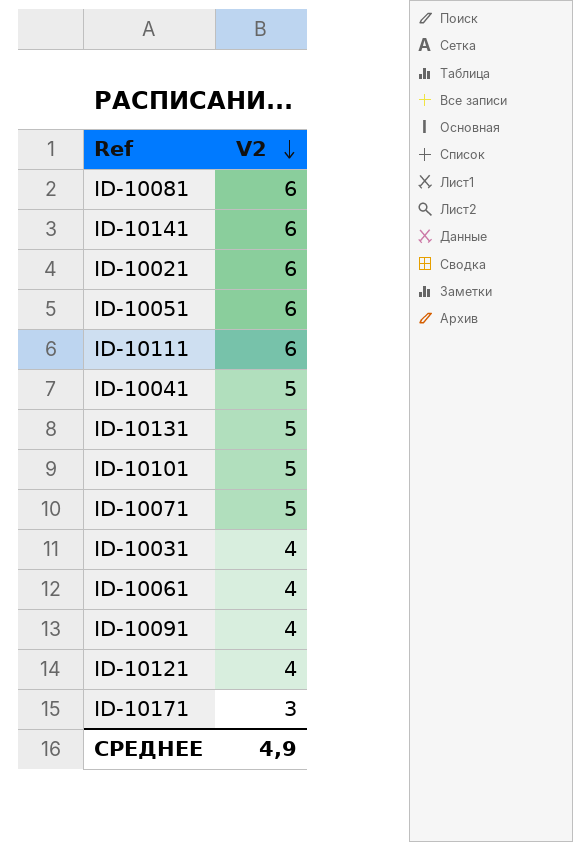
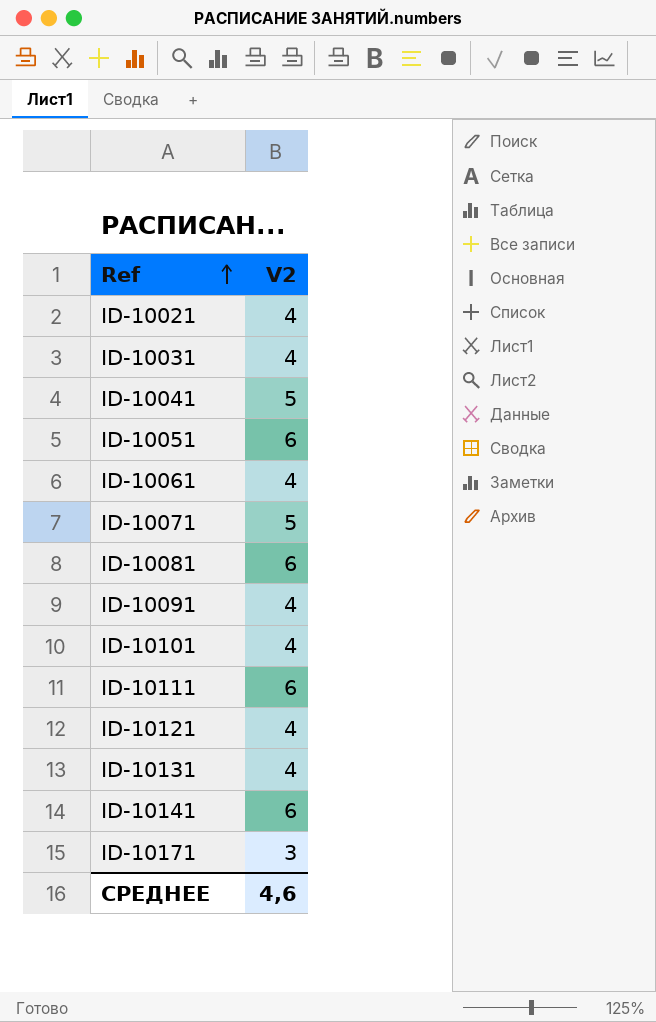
row order: V2 descending -> Ref ascending
ID-10021 | V2: 6 -> 4
ID-10101 | V2: 5 -> 4
ID-10131 | V2: 5 -> 4
СРЕДНЕЕ | V2: 4,9 -> 4,6

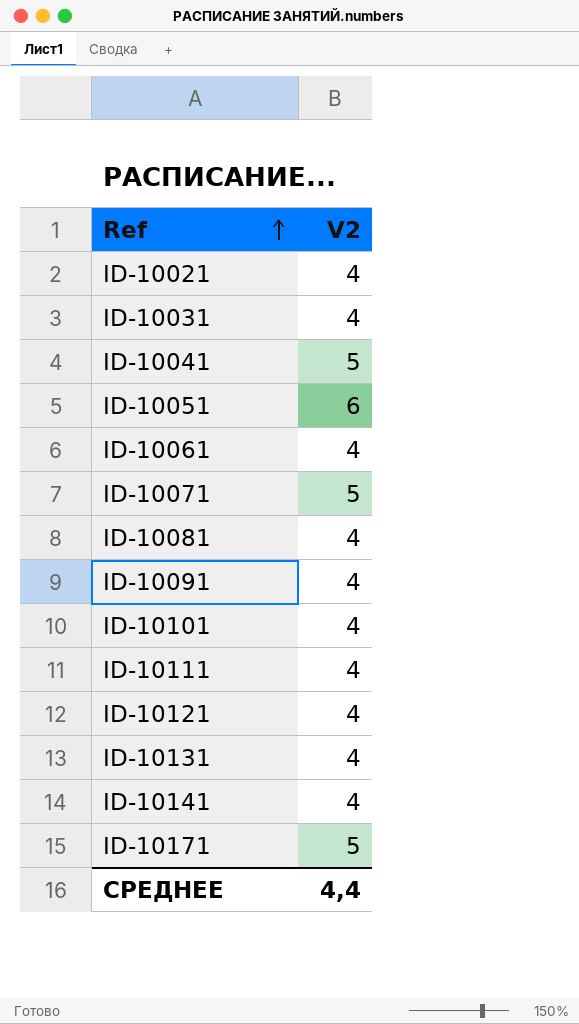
ID-10081 | V2: 6 -> 4
ID-10111 | V2: 6 -> 4
ID-10141 | V2: 6 -> 4
ID-10171 | V2: 3 -> 5
СРЕДНЕЕ | V2: 4,6 -> 4,4

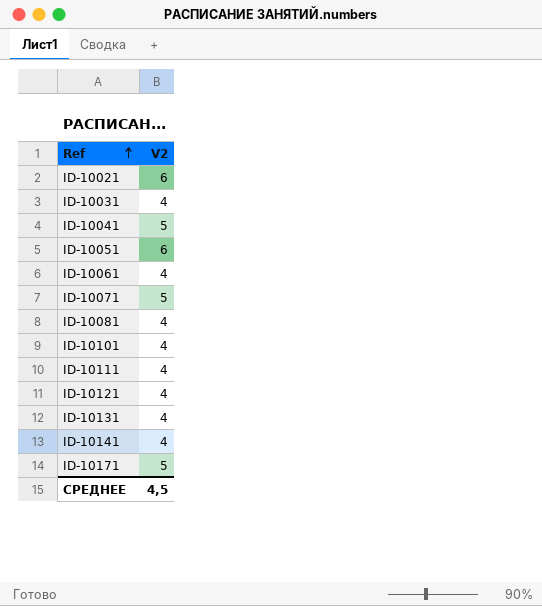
row ID-10091: 4 -> none
ID-10021 | V2: 4 -> 6
СРЕДНЕЕ | V2: 4,4 -> 4,5

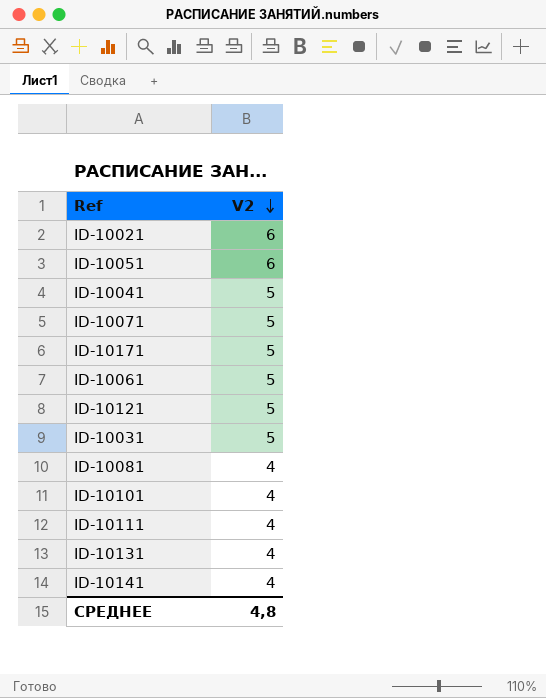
row order: Ref ascending -> V2 descending
ID-10061 | V2: 4 -> 5
ID-10121 | V2: 4 -> 5
ID-10031 | V2: 4 -> 5
СРЕДНЕЕ | V2: 4,5 -> 4,8

